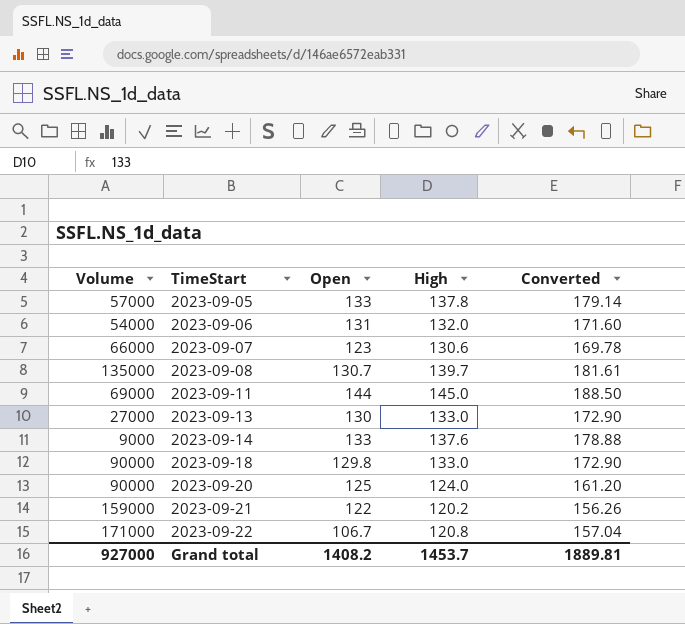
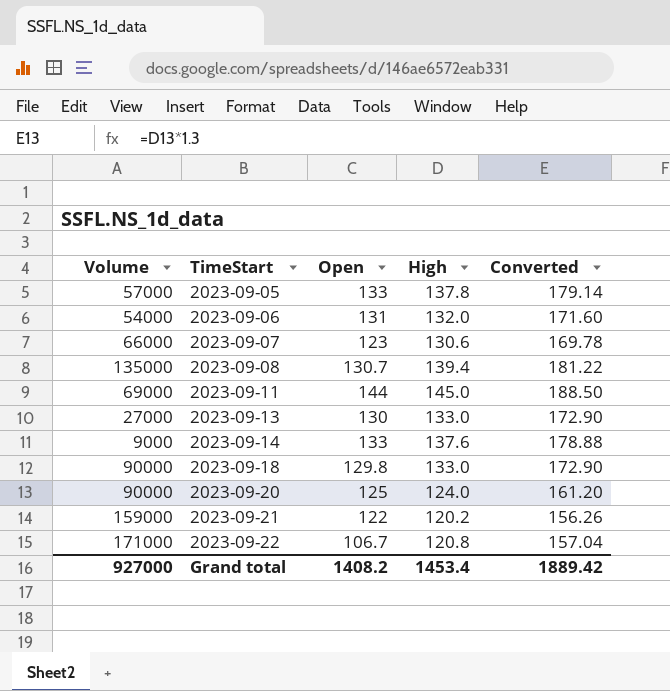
2023-09-08 | High: 139.7 -> 139.4
2023-09-08 | Converted: 181.61 -> 181.22
Grand total | High: 1453.7 -> 1453.4
Grand total | Converted: 1889.81 -> 1889.42

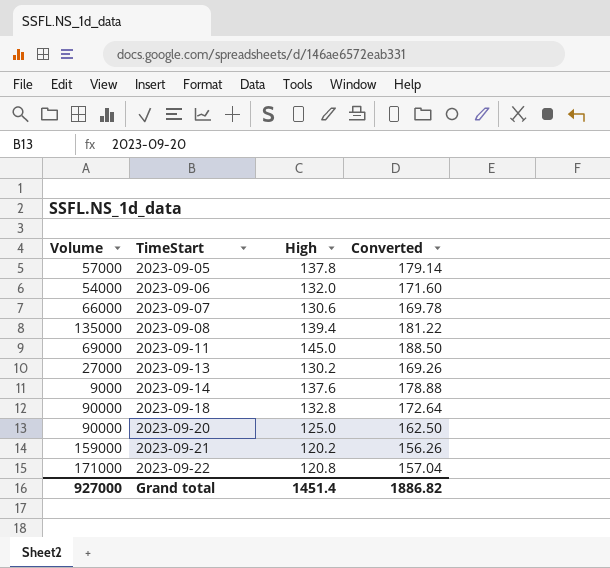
column Open | position: 3 -> none
2023-09-13 | High: 133.0 -> 130.2
2023-09-13 | Converted: 172.90 -> 169.26
2023-09-18 | High: 133.0 -> 132.8
2023-09-18 | Converted: 172.90 -> 172.64
2023-09-20 | High: 124.0 -> 125.0
2023-09-20 | Converted: 161.20 -> 162.50
Grand total | High: 1453.4 -> 1451.4
Grand total | Converted: 1889.42 -> 1886.82

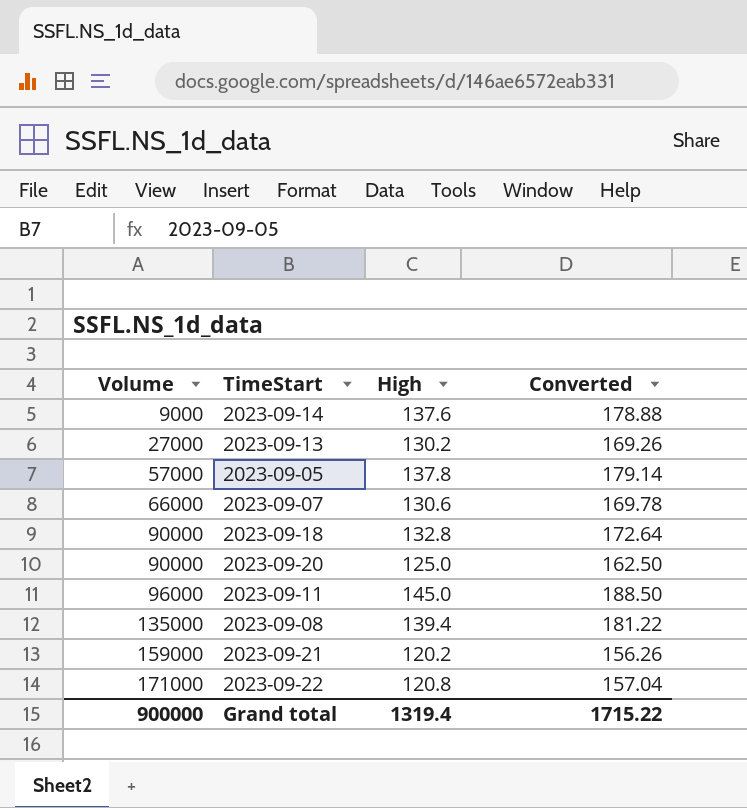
row order: TimeStart ascending -> Volume ascending
row 2023-09-06: 54000 | 132.0 | 171.60 -> none
2023-09-11 | Volume: 69000 -> 96000
Grand total | Volume: 927000 -> 900000
Grand total | High: 1451.4 -> 1319.4
Grand total | Converted: 1886.82 -> 1715.22

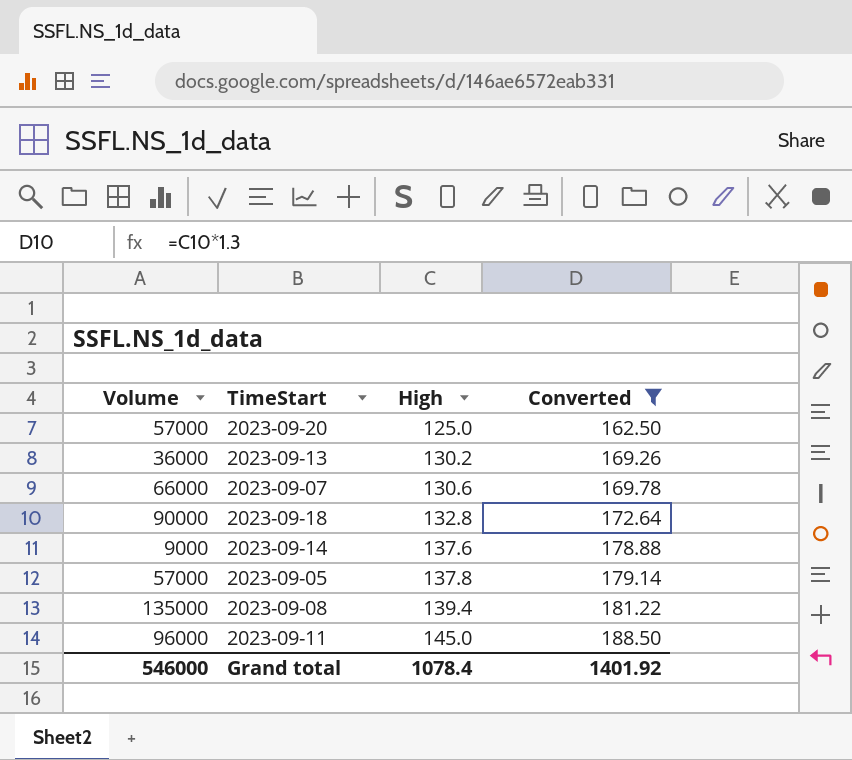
filter: none -> Converted >= 162.50
row order: Volume ascending -> High ascending
2023-09-20 | Volume: 90000 -> 57000
2023-09-13 | Volume: 27000 -> 36000
Grand total | Volume: 900000 -> 546000
Grand total | High: 1319.4 -> 1078.4
Grand total | Converted: 1715.22 -> 1401.92

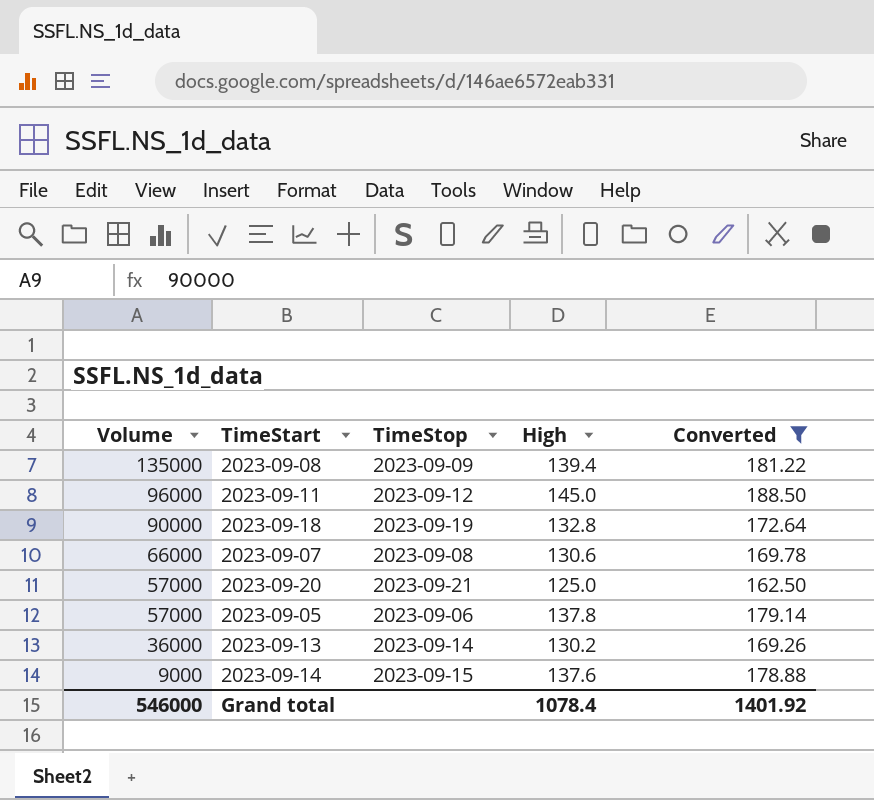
row order: High ascending -> Volume descending
column TimeStop | position: none -> 3

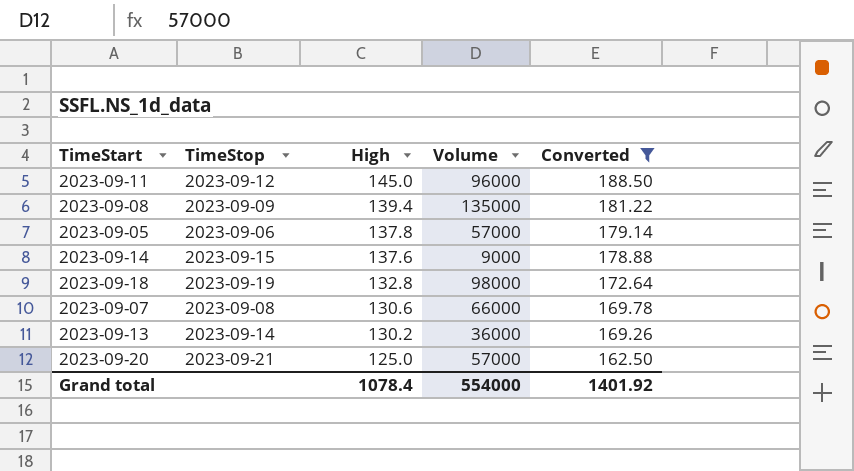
row order: Volume descending -> High descending
column Volume | position: 1 -> 4
2023-09-18 | Volume: 90000 -> 98000
Grand total | Volume: 546000 -> 554000

